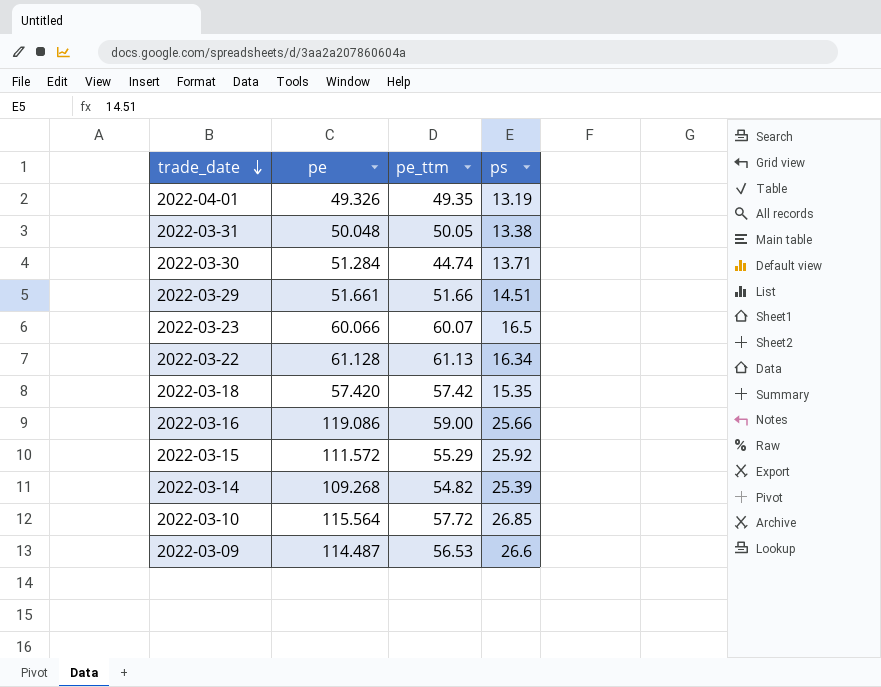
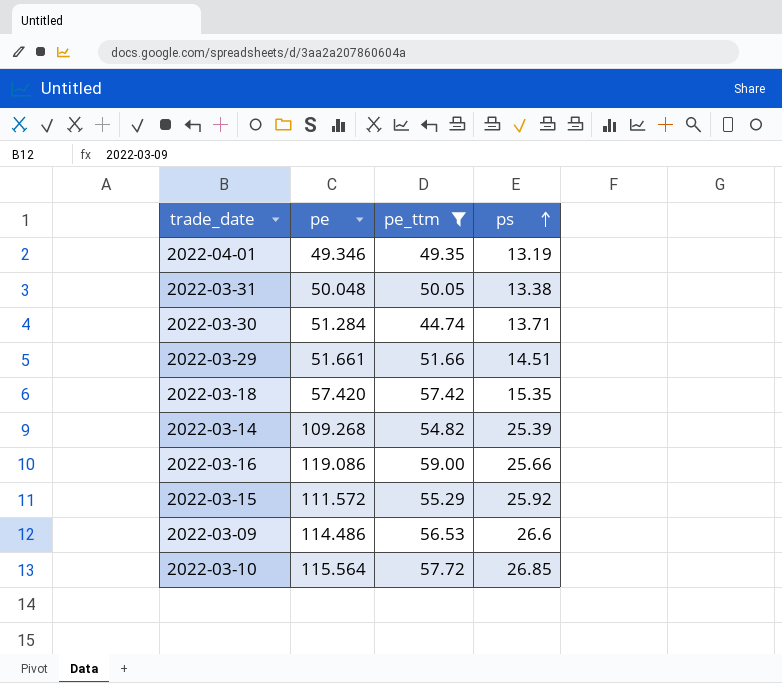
filter: none -> pe_ttm <= 59.00
row order: trade_date descending -> ps ascending
2022-04-01 | pe: 49.326 -> 49.346
2022-03-09 | pe: 114.487 -> 114.486

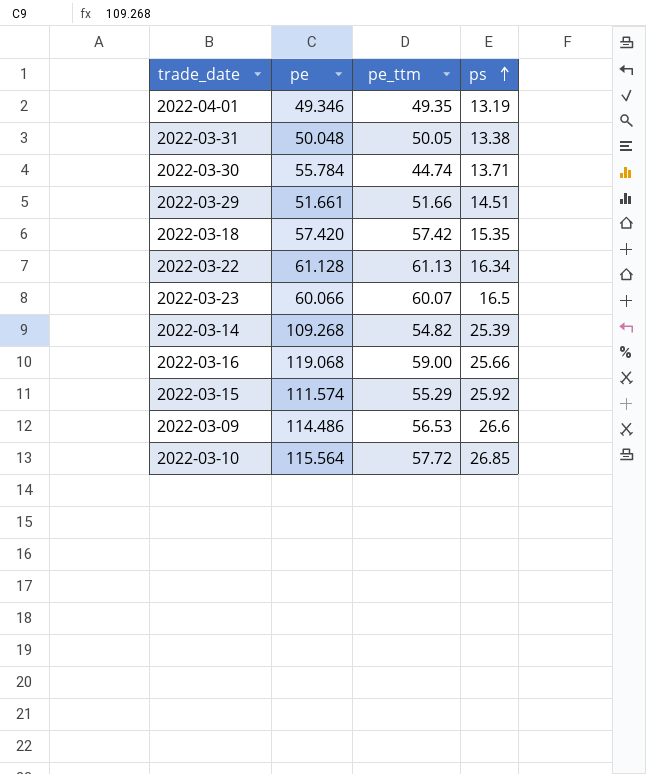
filter: pe_ttm <= 59.00 -> none
2022-03-30 | pe: 51.284 -> 55.784
2022-03-16 | pe: 119.086 -> 119.068
2022-03-15 | pe: 111.572 -> 111.574

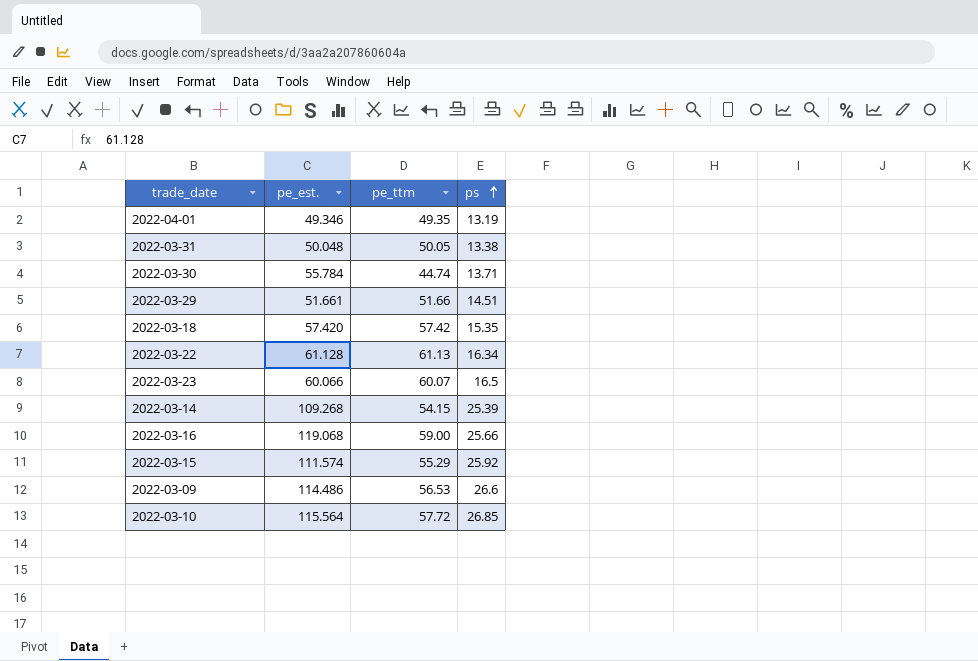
column name: pe -> pe_est.
2022-03-14 | pe_ttm: 54.82 -> 54.15

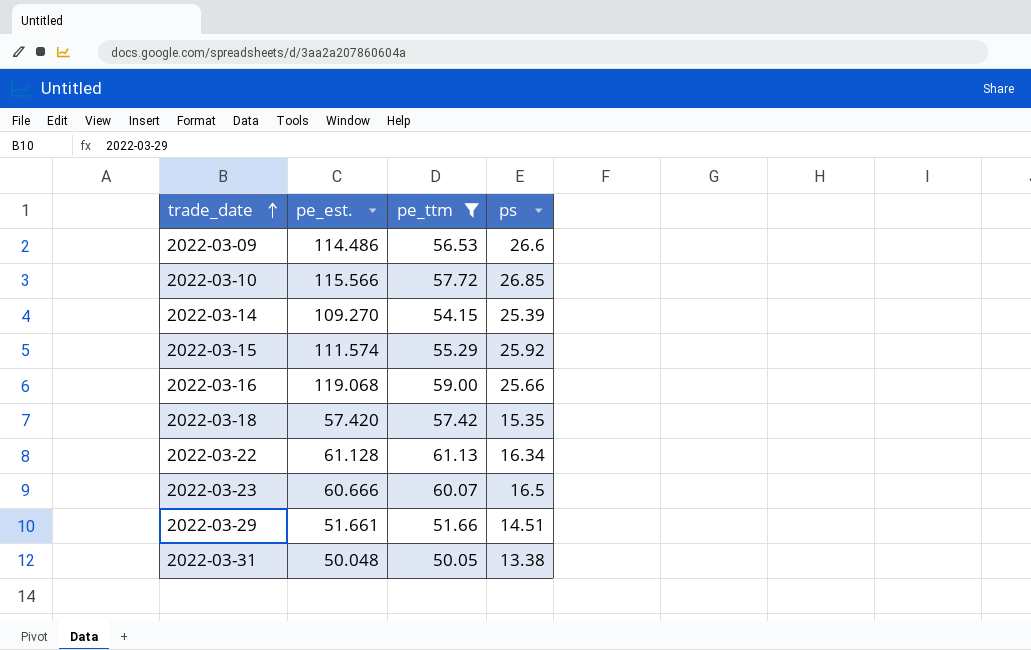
filter: none -> pe_ttm >= 50.05
row order: ps ascending -> trade_date ascending
2022-03-10 | pe_est.: 115.564 -> 115.566
2022-03-14 | pe_est.: 109.268 -> 109.270
2022-03-23 | pe_est.: 60.066 -> 60.666

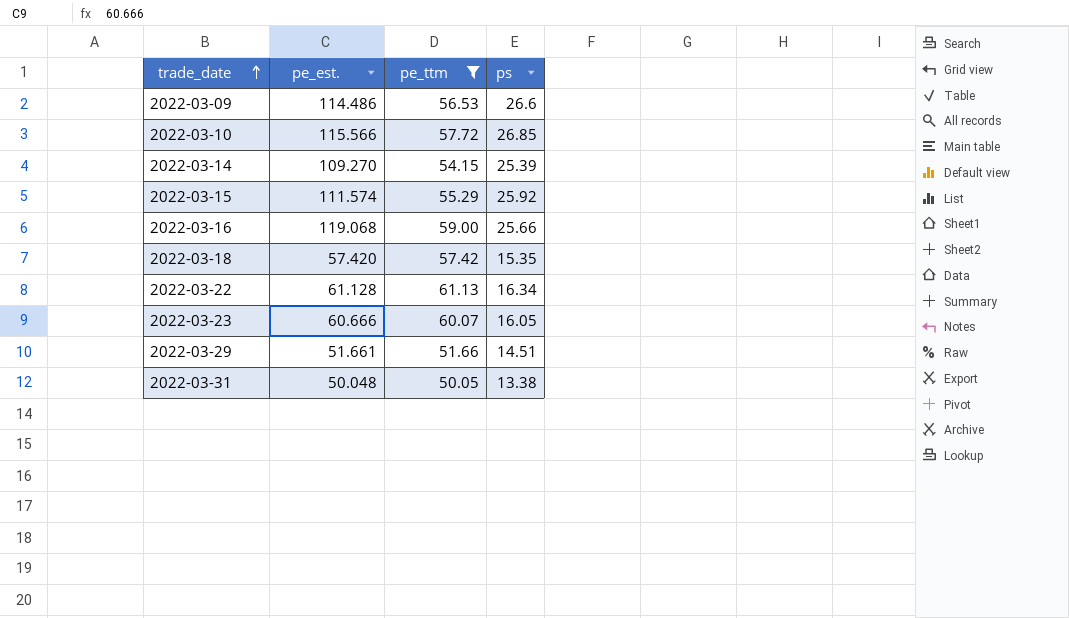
2022-03-23 | ps: 16.5 -> 16.05

